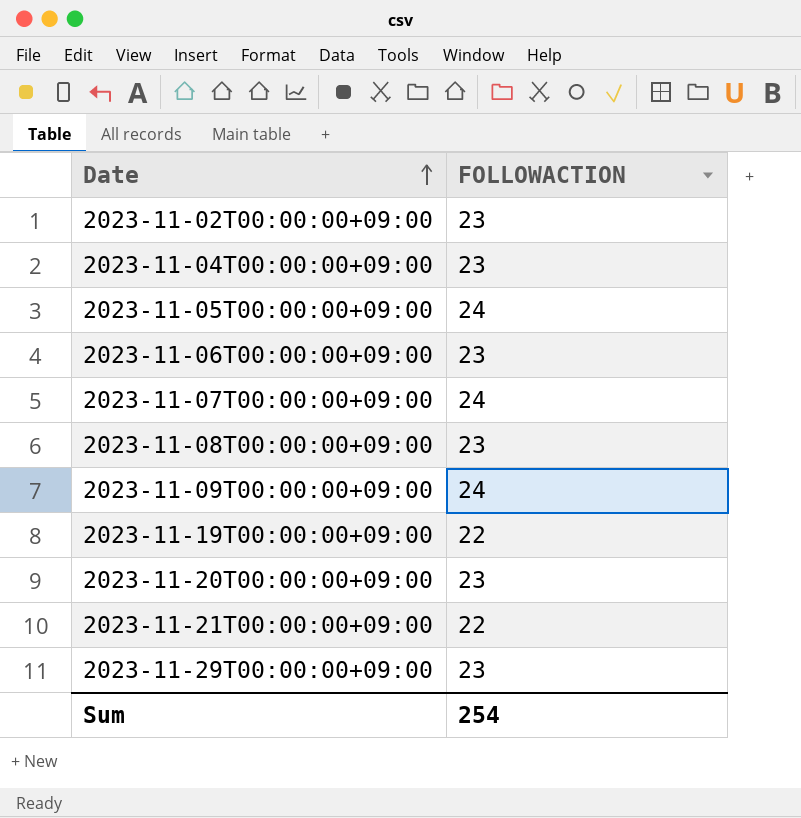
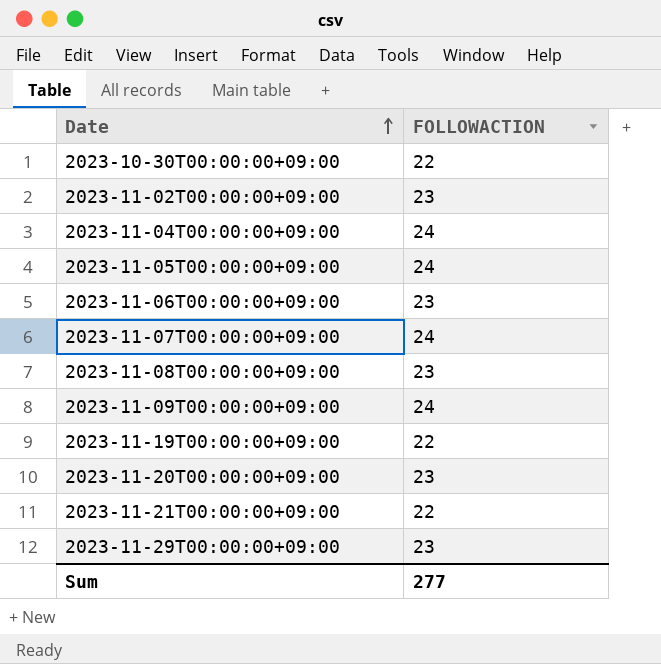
row 2023-10-30T00:00:00+09:00: none -> 22
2023-11-04T00:00:00+09:00 | FOLLOWACTION: 23 -> 24
Sum | FOLLOWACTION: 254 -> 277

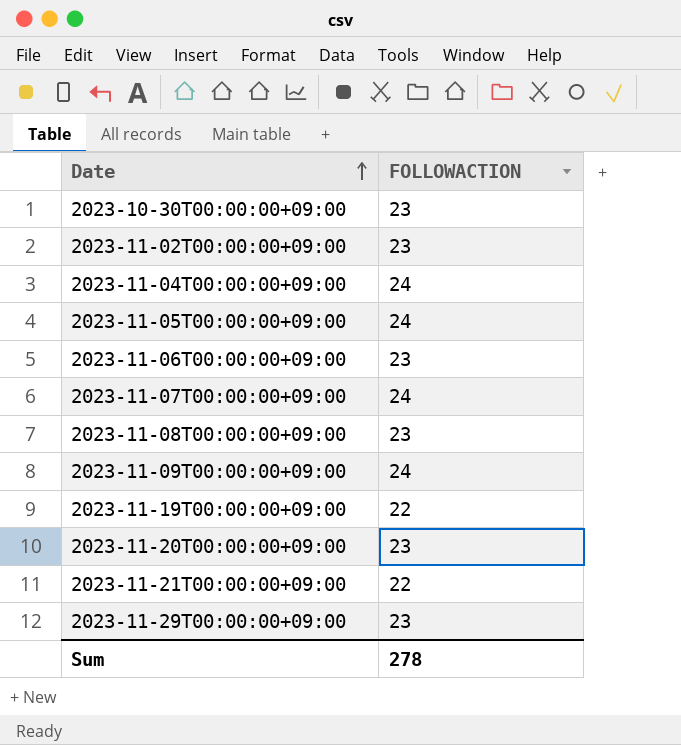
2023-10-30T00:00:00+09:00 | FOLLOWACTION: 22 -> 23
Sum | FOLLOWACTION: 277 -> 278

